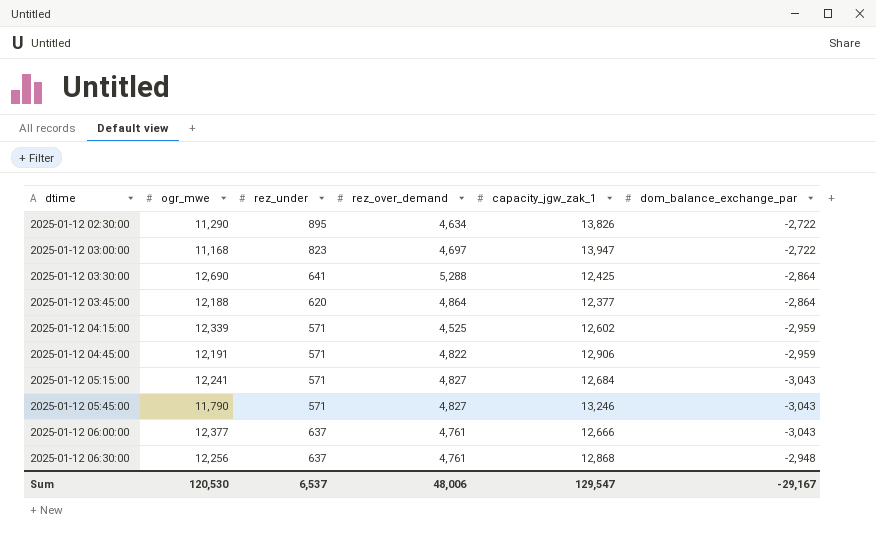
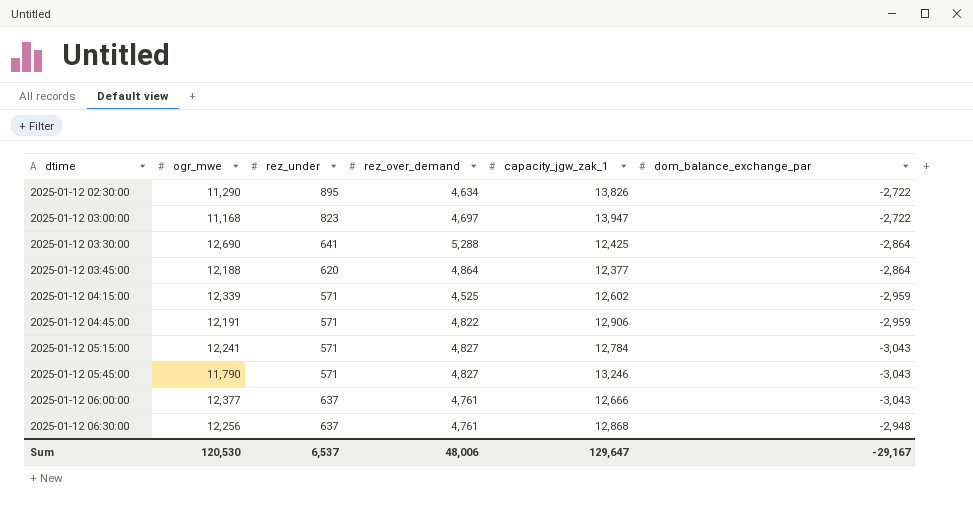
2025-01-12 05:15:00 | capacity_jgw_zak_1: 12,684 -> 12,784
Sum | capacity_jgw_zak_1: 129,547 -> 129,647

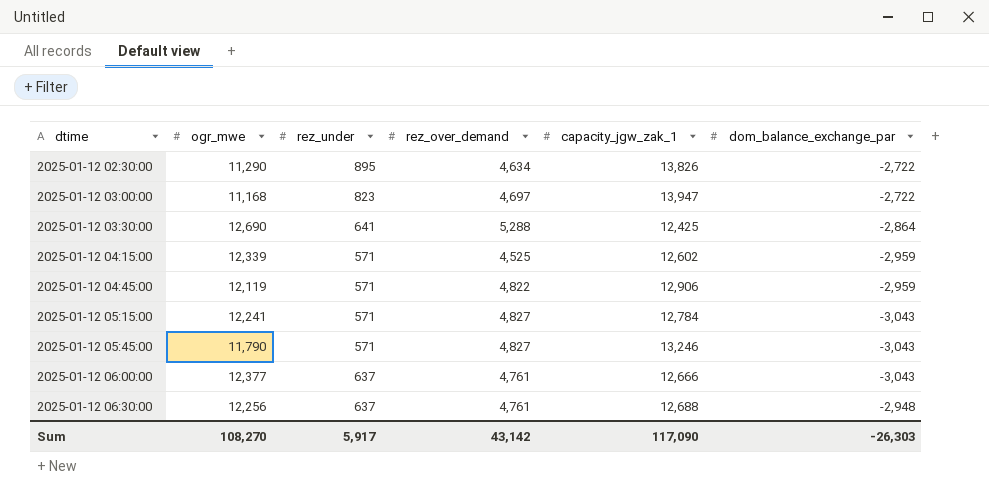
row 2025-01-12 03:45:00: 12,188 | 620 | 4,864 | 12,377 | -2,864 -> none
2025-01-12 04:45:00 | ogr_mwe: 12,191 -> 12,119
2025-01-12 06:30:00 | capacity_jgw_zak_1: 12,868 -> 12,688
Sum | ogr_mwe: 120,530 -> 108,270
Sum | rez_under: 6,537 -> 5,917
Sum | rez_over_demand: 48,006 -> 43,142
Sum | capacity_jgw_zak_1: 129,647 -> 117,090
Sum | dom_balance_exchange_par: -29,167 -> -26,303

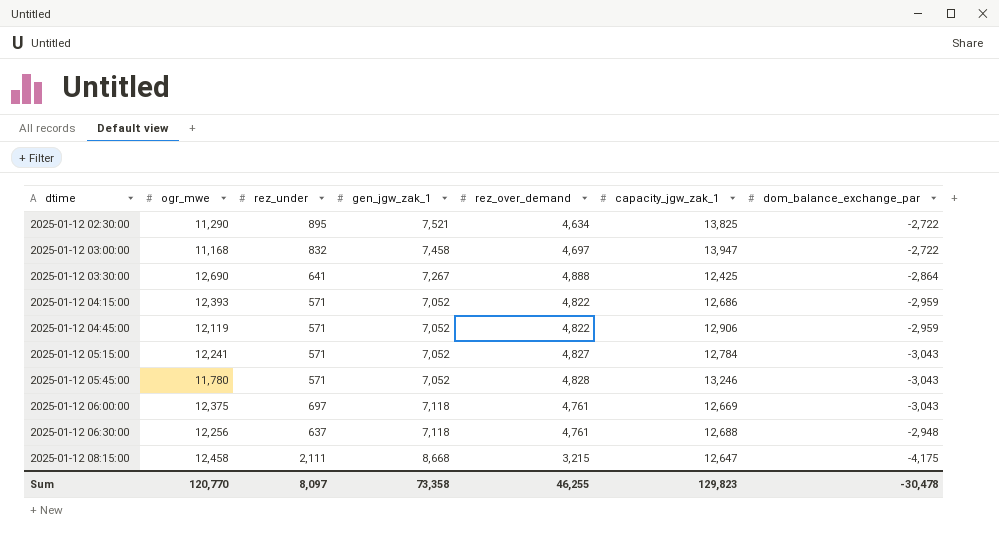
column gen_jgw_zak_1 | position: none -> 4
2025-01-12 02:30:00 | capacity_jgw_zak_1: 13,826 -> 13,825
2025-01-12 03:00:00 | rez_under: 823 -> 832
2025-01-12 03:30:00 | rez_over_demand: 5,288 -> 4,888
2025-01-12 04:15:00 | ogr_mwe: 12,339 -> 12,393
2025-01-12 04:15:00 | rez_over_demand: 4,525 -> 4,822
2025-01-12 04:15:00 | capacity_jgw_zak_1: 12,602 -> 12,686
2025-01-12 05:45:00 | ogr_mwe: 11,790 -> 11,780
2025-01-12 05:45:00 | rez_over_demand: 4,827 -> 4,828
2025-01-12 06:00:00 | ogr_mwe: 12,377 -> 12,375
2025-01-12 06:00:00 | rez_under: 637 -> 697
2025-01-12 06:00:00 | capacity_jgw_zak_1: 12,666 -> 12,669
row 2025-01-12 08:15:00: none -> 12,458 | 2,111 | 8,668 | 3,215 | 12,647 | -4,175
Sum | ogr_mwe: 108,270 -> 120,770
Sum | rez_under: 5,917 -> 8,097
Sum | rez_over_demand: 43,142 -> 46,255
Sum | capacity_jgw_zak_1: 117,090 -> 129,823
Sum | dom_balance_exchange_par: -26,303 -> -30,478

